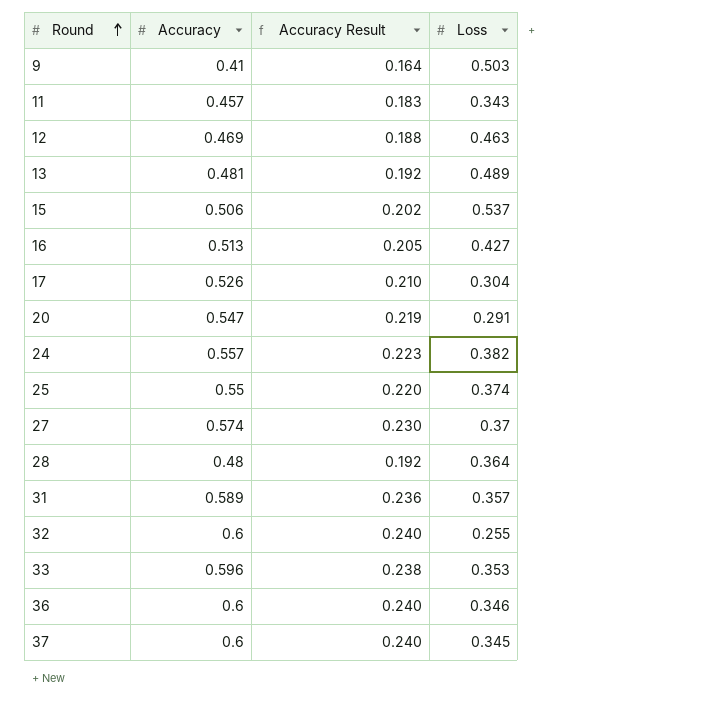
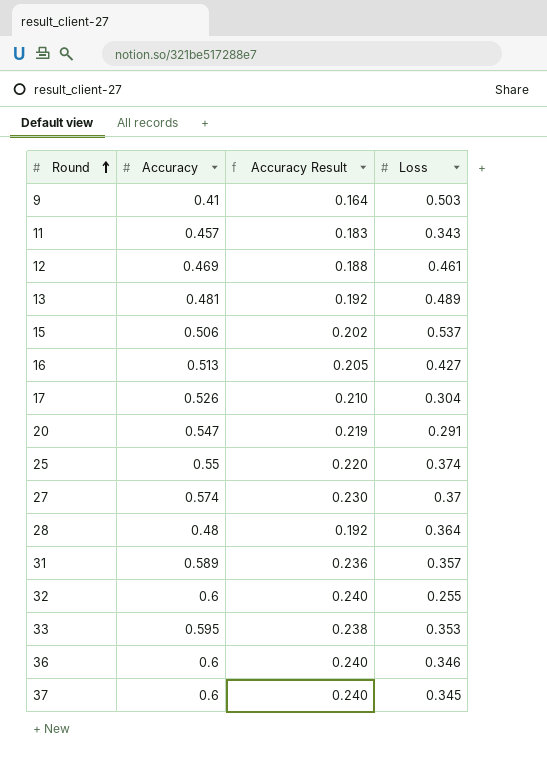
row 24: 0.557 | 0.223 | 0.382 -> none
12 | Loss: 0.463 -> 0.461
33 | Accuracy: 0.596 -> 0.595

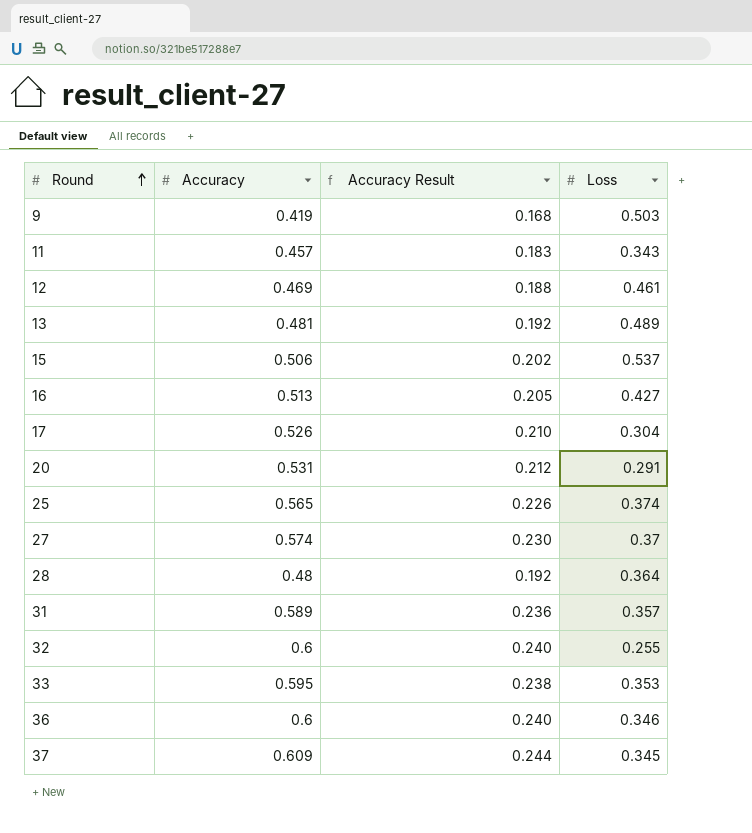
9 | Accuracy: 0.41 -> 0.419
9 | Accuracy Result: 0.164 -> 0.168
20 | Accuracy: 0.547 -> 0.531
20 | Accuracy Result: 0.219 -> 0.212
25 | Accuracy: 0.55 -> 0.565
25 | Accuracy Result: 0.220 -> 0.226
37 | Accuracy: 0.6 -> 0.609
37 | Accuracy Result: 0.240 -> 0.244

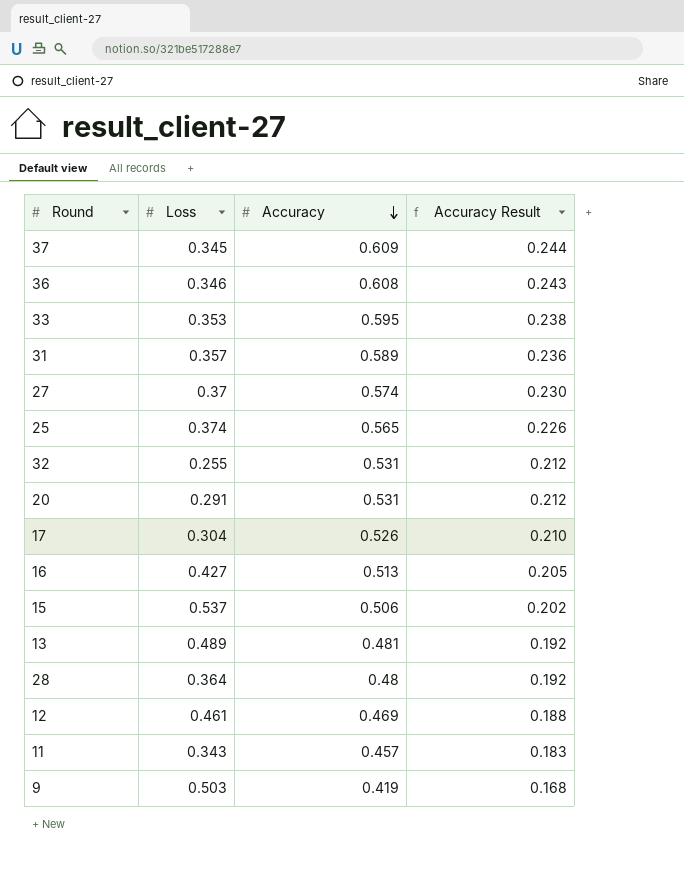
row order: Round ascending -> Accuracy descending
column Loss | position: 4 -> 2
36 | Accuracy: 0.6 -> 0.608
36 | Accuracy Result: 0.240 -> 0.243
32 | Accuracy: 0.6 -> 0.531
32 | Accuracy Result: 0.240 -> 0.212

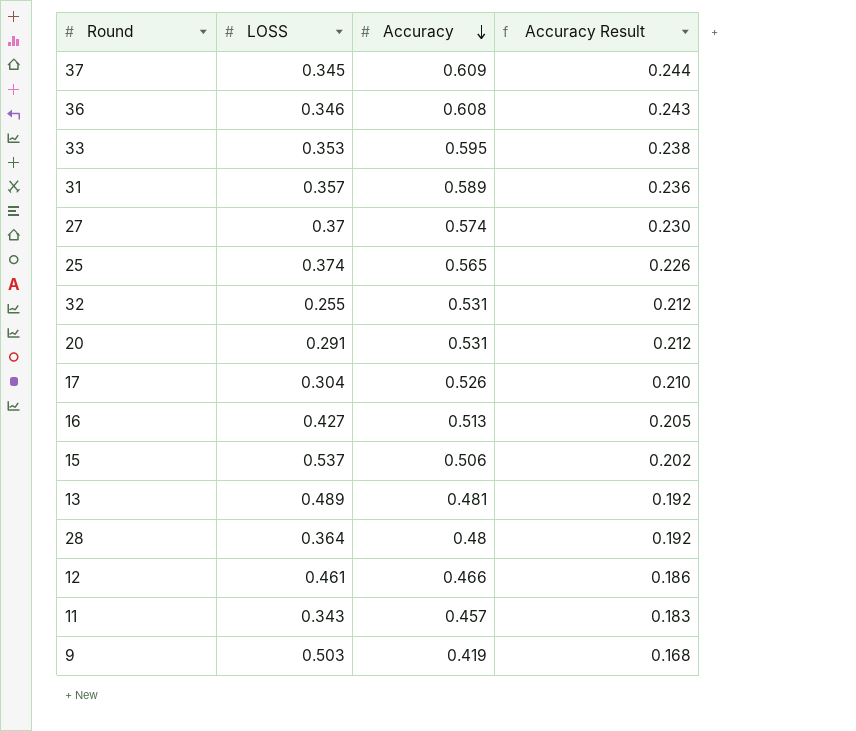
column name: Loss -> LOSS
12 | Accuracy: 0.469 -> 0.466
12 | Accuracy Result: 0.188 -> 0.186

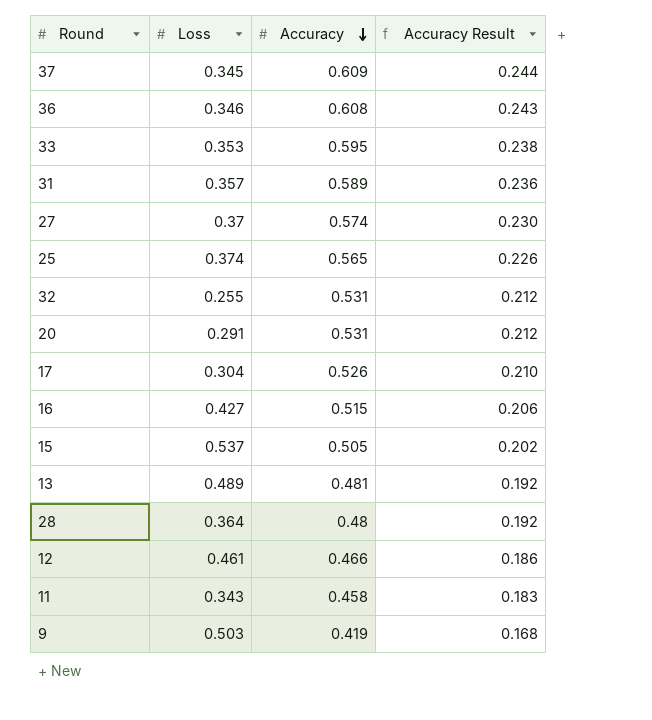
column name: LOSS -> Loss
16 | Accuracy: 0.513 -> 0.515
16 | Accuracy Result: 0.205 -> 0.206
15 | Accuracy: 0.506 -> 0.505
11 | Accuracy: 0.457 -> 0.458

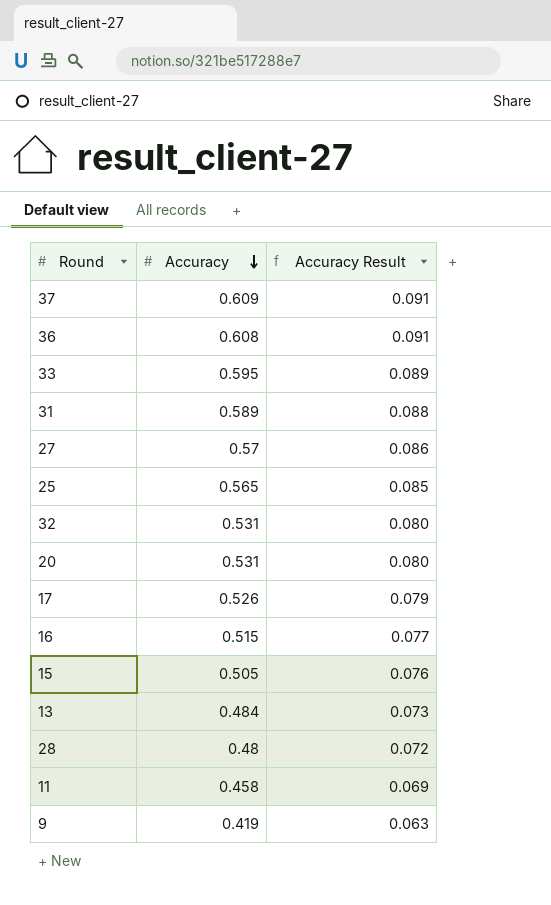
column Loss | position: 2 -> none
column Accuracy Result | formula: [Accuracy] * 0.4 -> [Accuracy] * 0.15
row 12: 0.461 | 0.466 | 0.186 -> none
27 | Accuracy: 0.574 -> 0.57
13 | Accuracy: 0.481 -> 0.484

